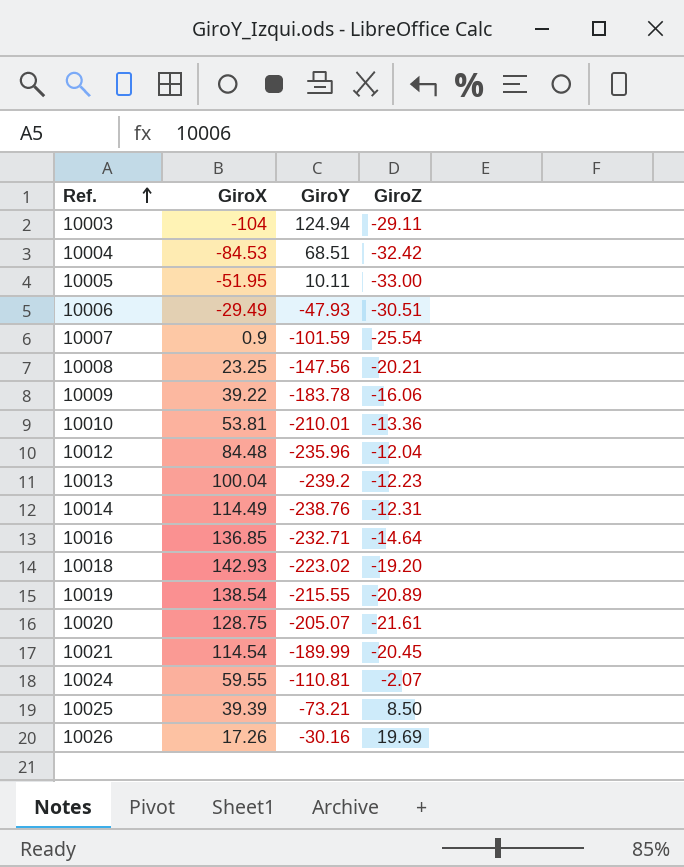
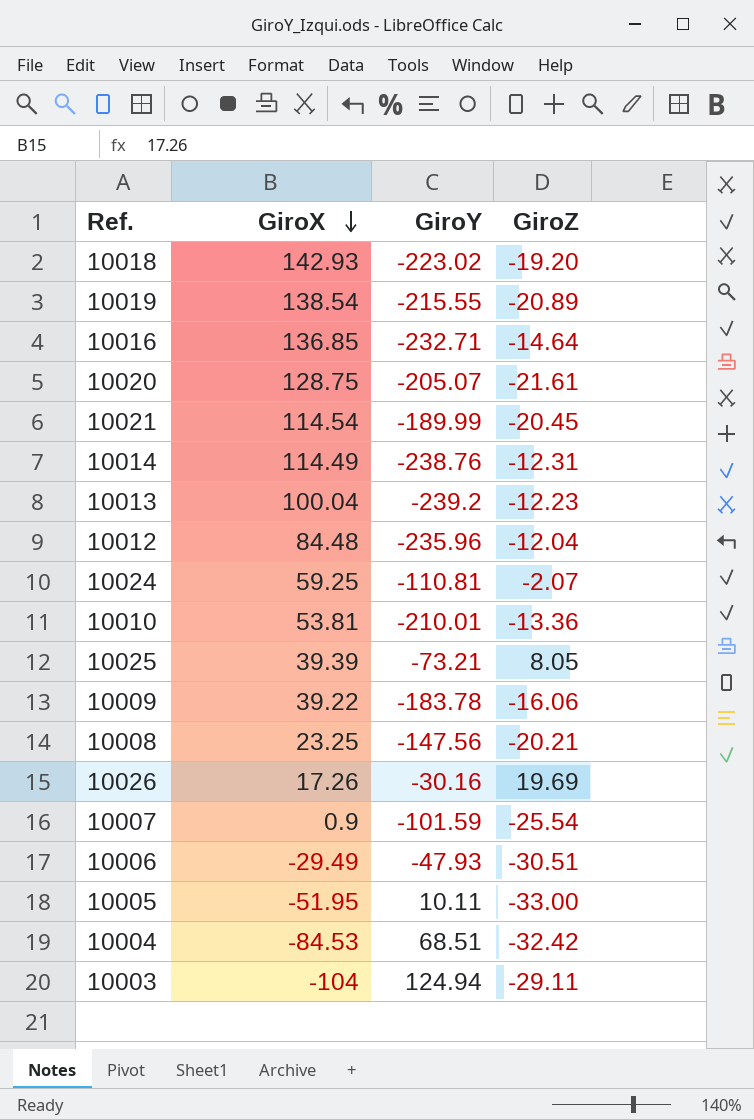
row order: Ref. ascending -> GiroX descending
10024 | GiroX: 59.55 -> 59.25
10025 | GiroZ: 8.50 -> 8.05

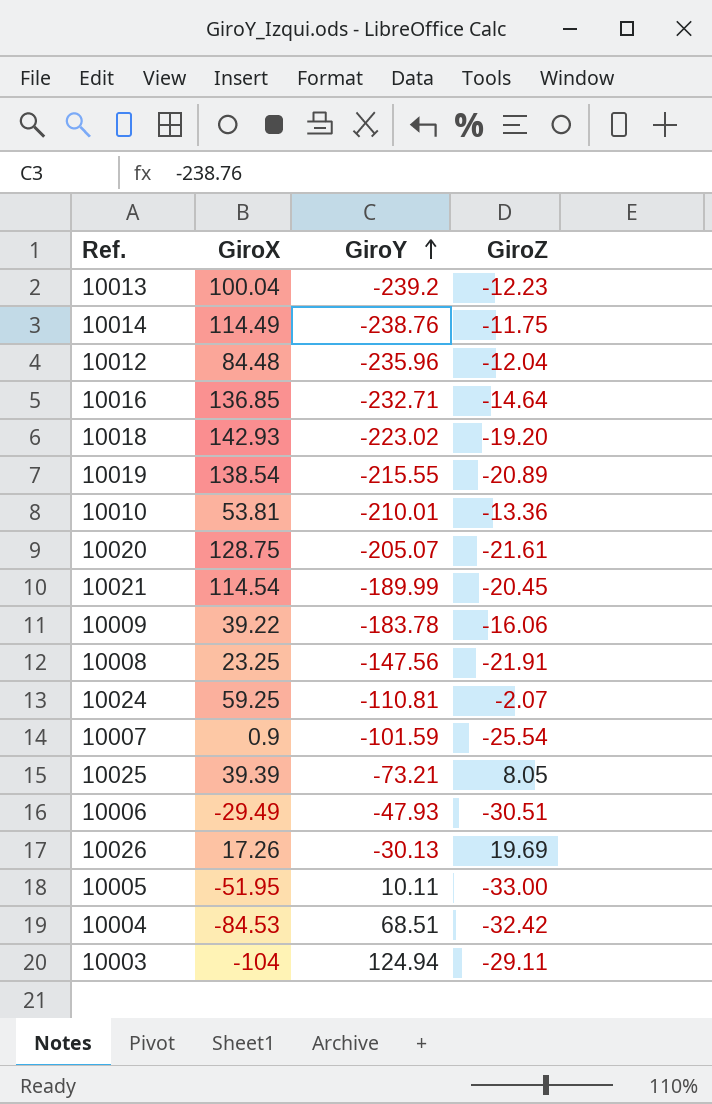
row order: GiroX descending -> GiroY ascending
10014 | GiroZ: -12.31 -> -11.75
10008 | GiroZ: -20.21 -> -21.91
10026 | GiroY: -30.16 -> -30.13

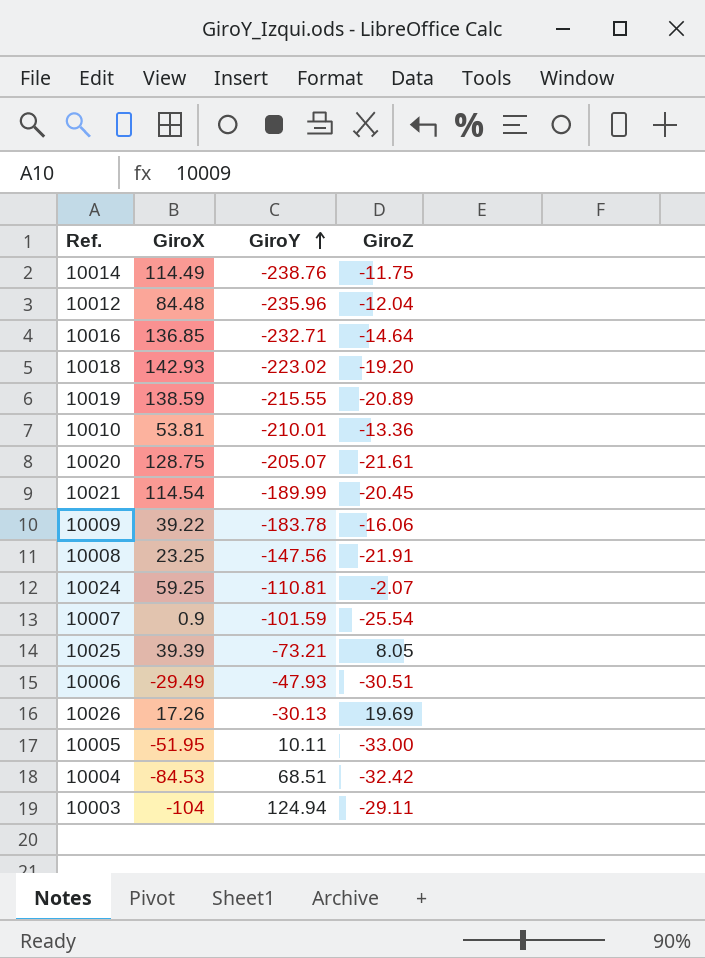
row 10013: 100.04 | -239.2 | -12.23 -> none
10019 | GiroX: 138.54 -> 138.59

